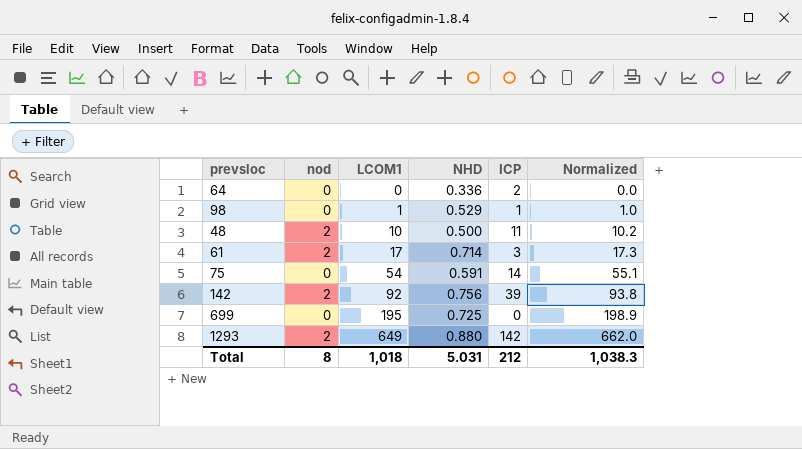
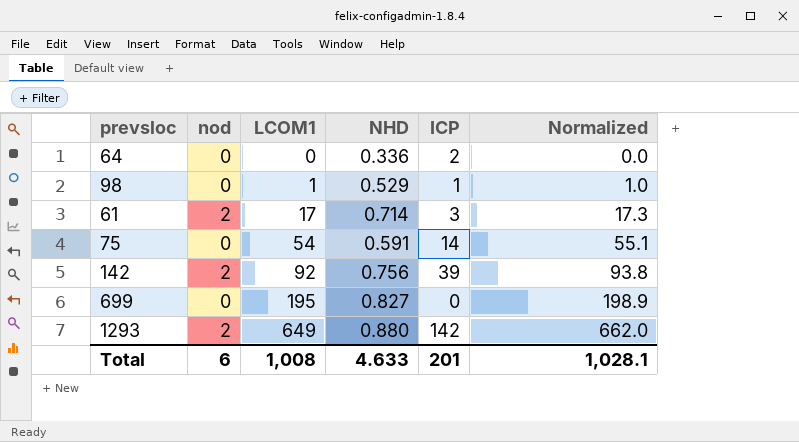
row 48: 2 | 10 | 0.500 | 11 | 10.2 -> none
699 | NHD: 0.725 -> 0.827
Total | nod: 8 -> 6
Total | LCOM1: 1,018 -> 1,008
Total | NHD: 5.031 -> 4.633
Total | ICP: 212 -> 201
Total | Normalized: 1,038.3 -> 1,028.1

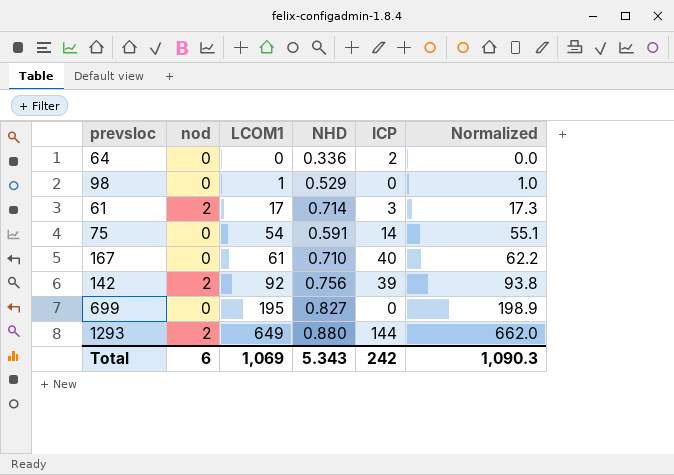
98 | ICP: 1 -> 0
row 167: none -> 0 | 61 | 0.710 | 40 | 62.2
1293 | ICP: 142 -> 144
Total | LCOM1: 1,008 -> 1,069
Total | NHD: 4.633 -> 5.343
Total | ICP: 201 -> 242
Total | Normalized: 1,028.1 -> 1,090.3

